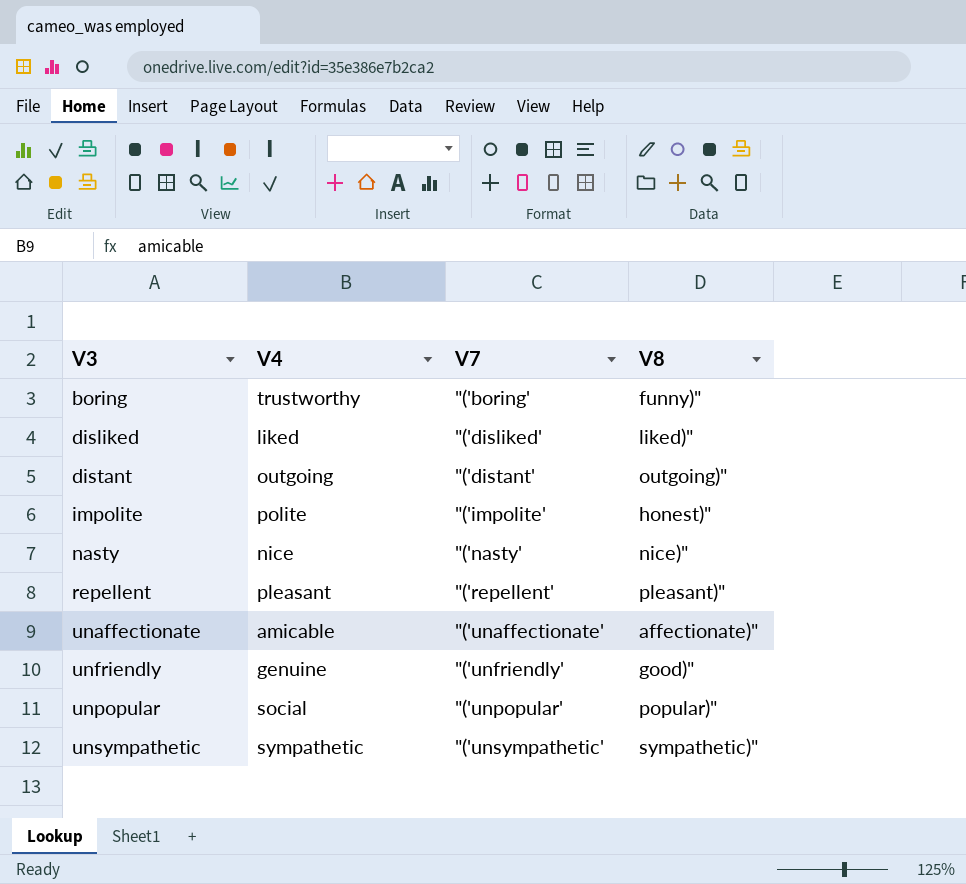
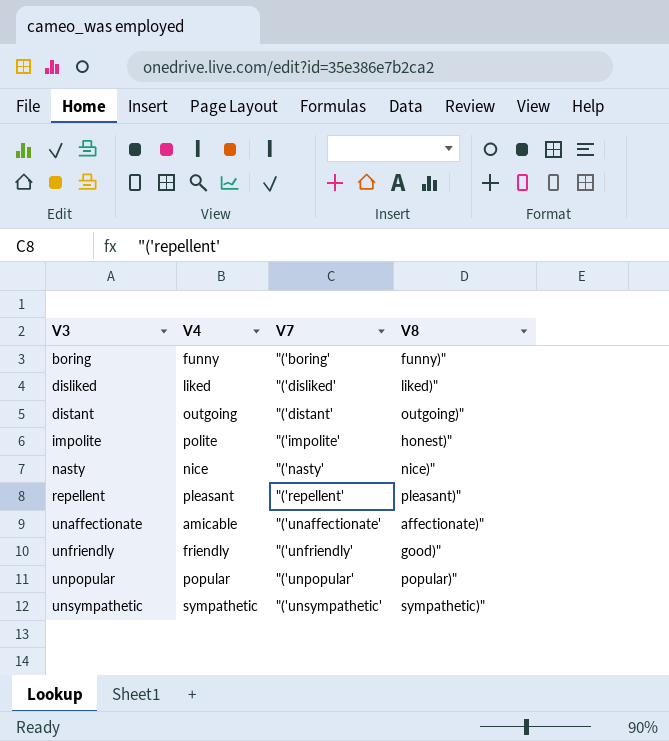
boring | V4: trustworthy -> funny
unfriendly | V4: genuine -> friendly
unpopular | V4: social -> popular

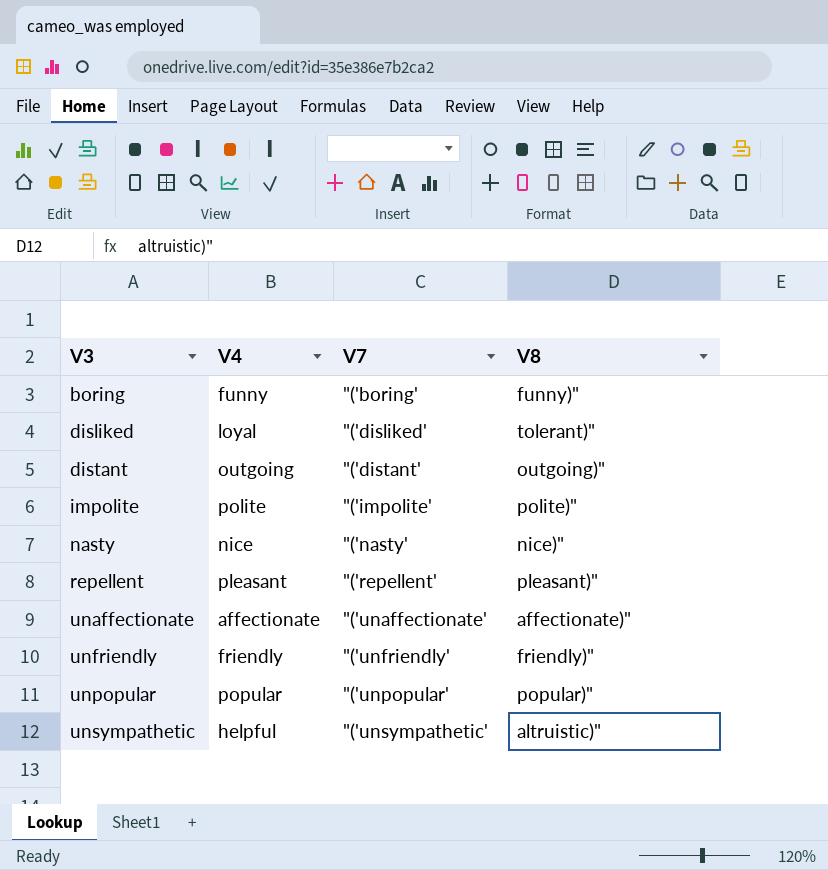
disliked | V4: liked -> loyal
disliked | V8: liked)" -> tolerant)"
impolite | V8: honest)" -> polite)"
unaffectionate | V4: amicable -> affectionate
unfriendly | V8: good)" -> friendly)"
unsympathetic | V4: sympathetic -> helpful
unsympathetic | V8: sympathetic)" -> altruistic)"

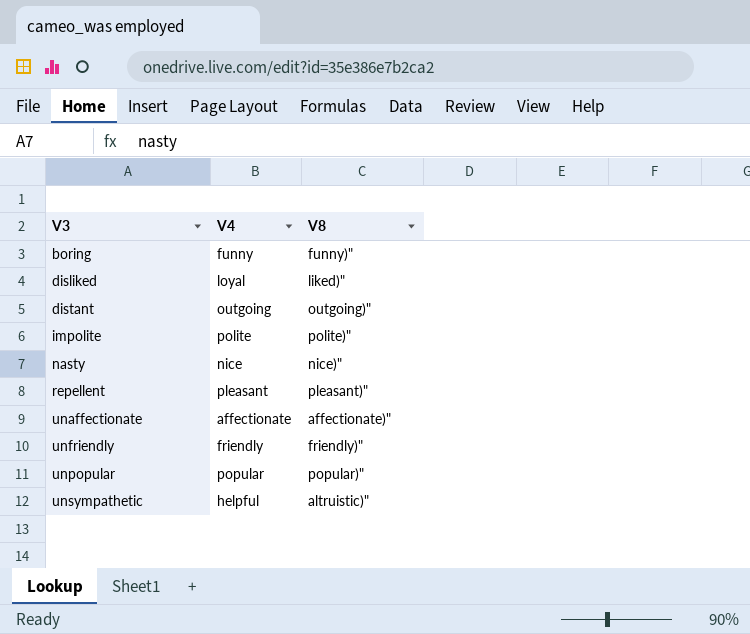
column V7 | position: 3 -> none
disliked | V8: tolerant)" -> liked)"

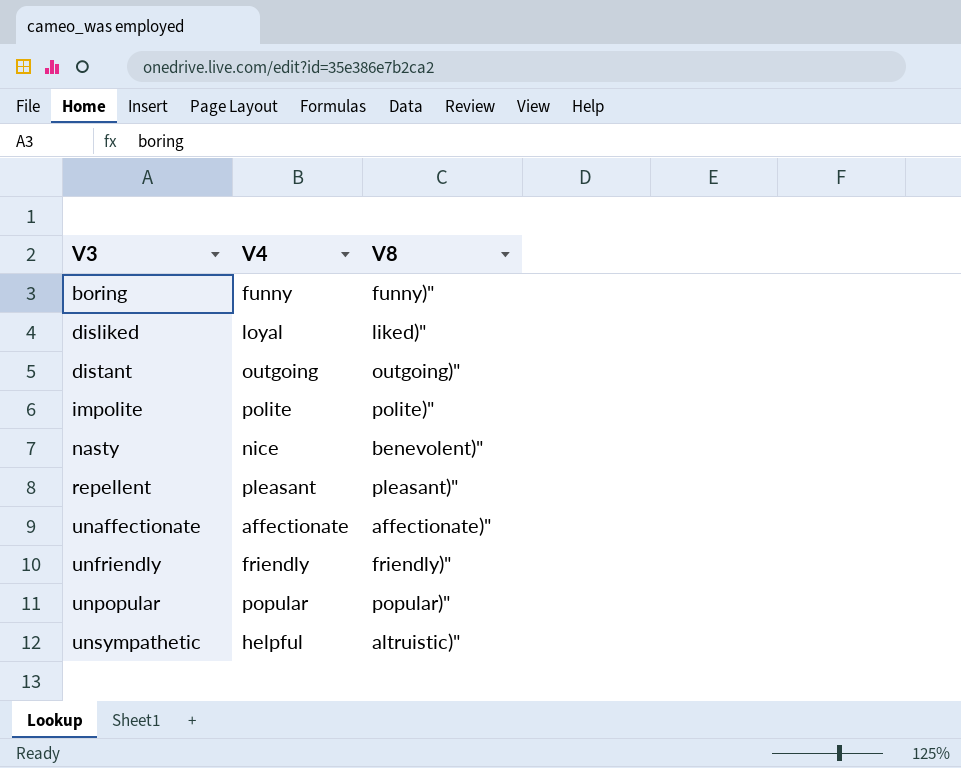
nasty | V8: nice)" -> benevolent)"

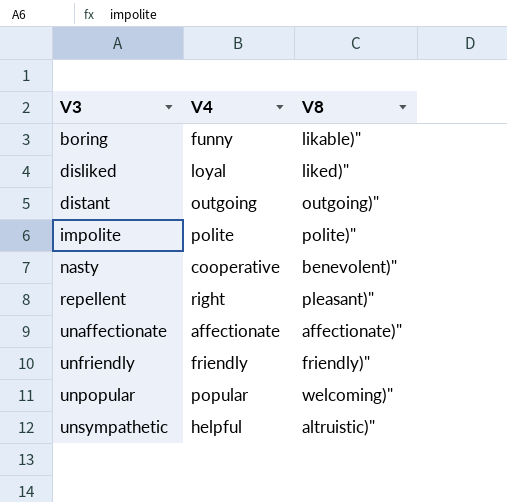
boring | V8: funny)" -> likable)"
nasty | V4: nice -> cooperative
repellent | V4: pleasant -> right
unpopular | V8: popular)" -> welcoming)"

